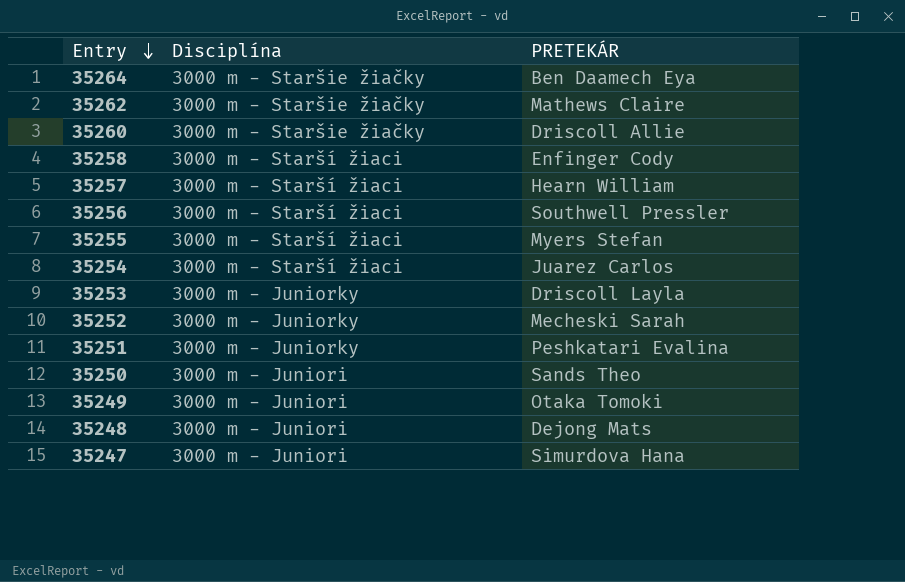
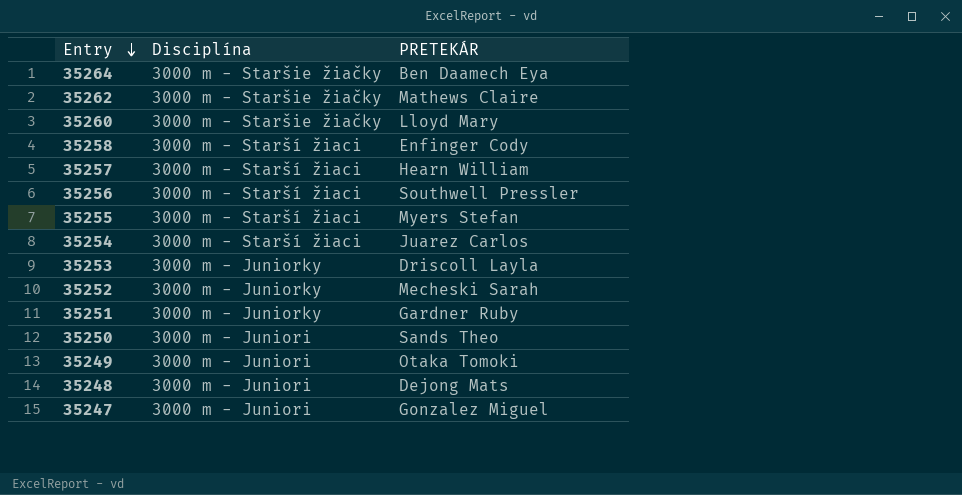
35260 | PRETEKÁR: Driscoll Allie -> Lloyd Mary
35251 | PRETEKÁR: Peshkatari Evalina -> Gardner Ruby
35247 | PRETEKÁR: Simurdova Hana -> Gonzalez Miguel

